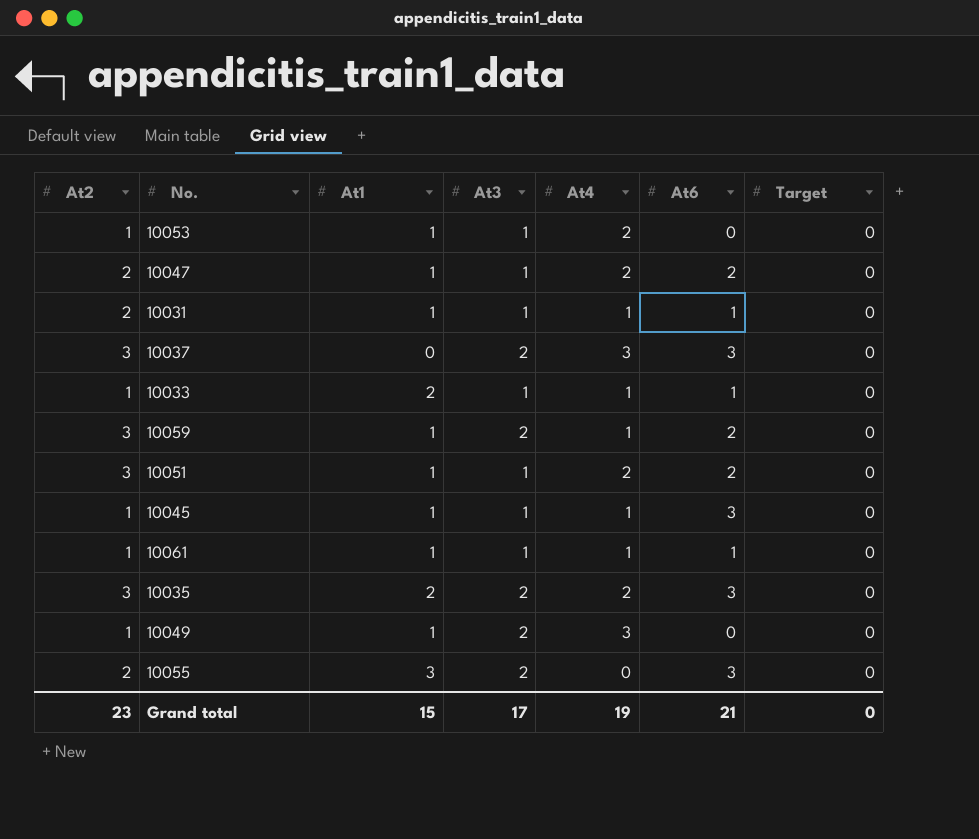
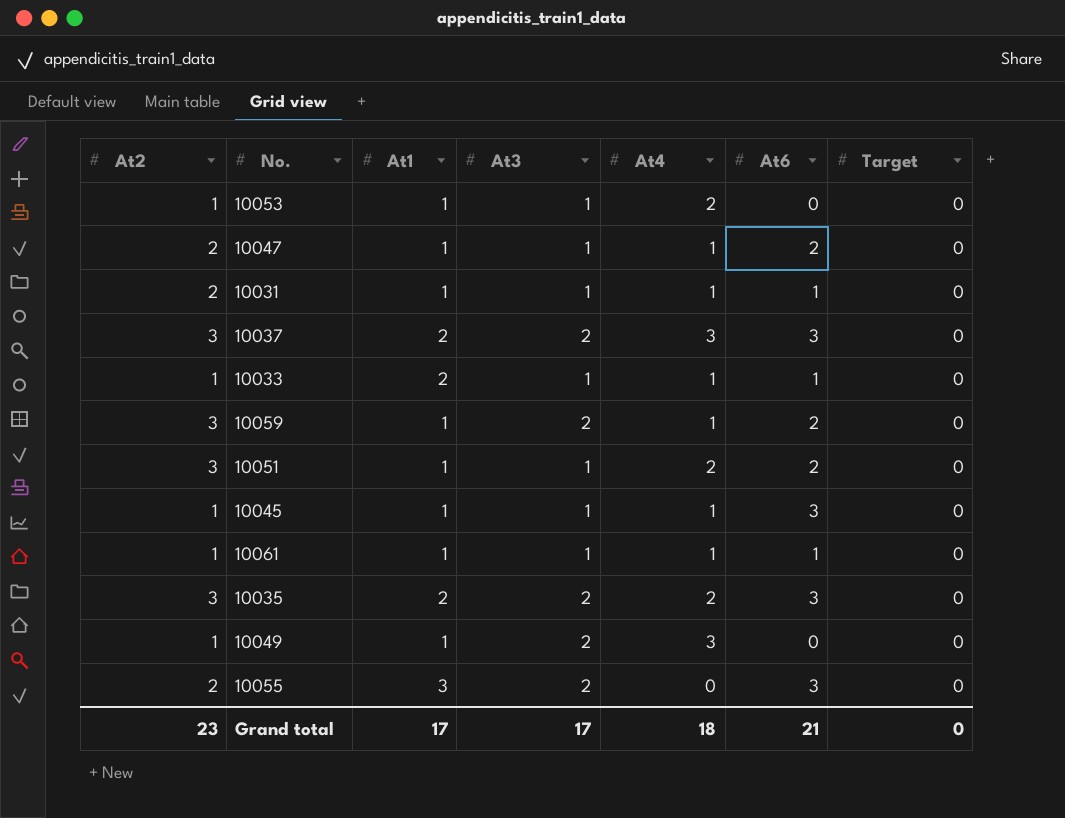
10047 | At4: 2 -> 1
10037 | At1: 0 -> 2
Grand total | At1: 15 -> 17
Grand total | At4: 19 -> 18

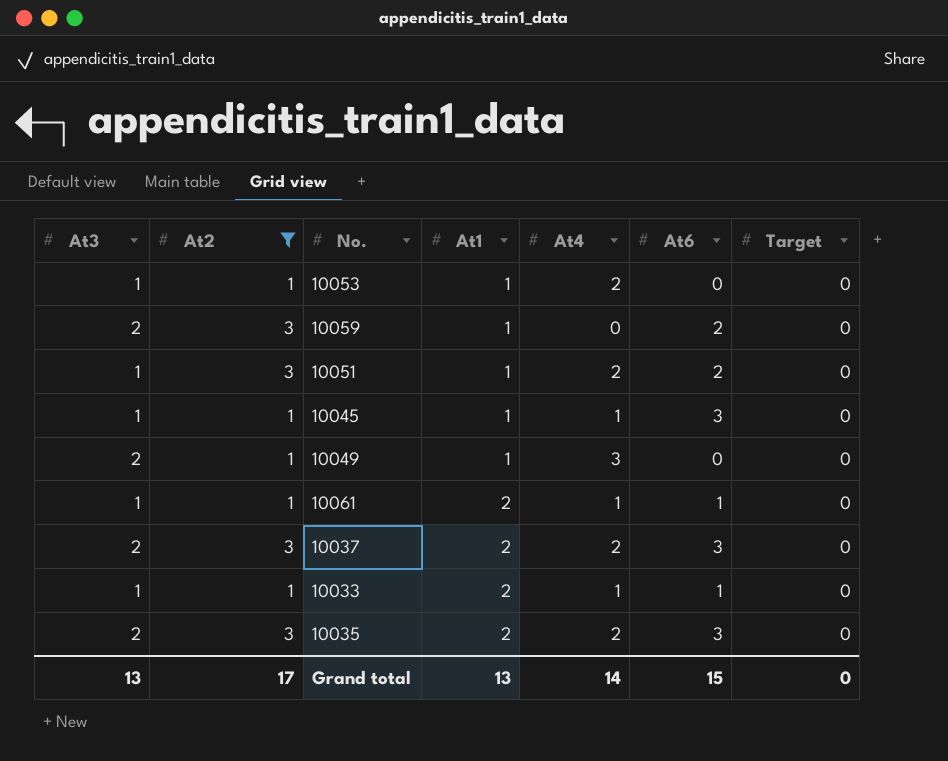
filter: none -> At2 != 2
row order: none -> At1 ascending
column At3 | position: 4 -> 1
10059 | At4: 1 -> 0
10061 | At1: 1 -> 2
10037 | At4: 3 -> 2
Grand total | At3: 17 -> 13
Grand total | At2: 23 -> 17
Grand total | At1: 17 -> 13
Grand total | At4: 18 -> 14
Grand total | At6: 21 -> 15

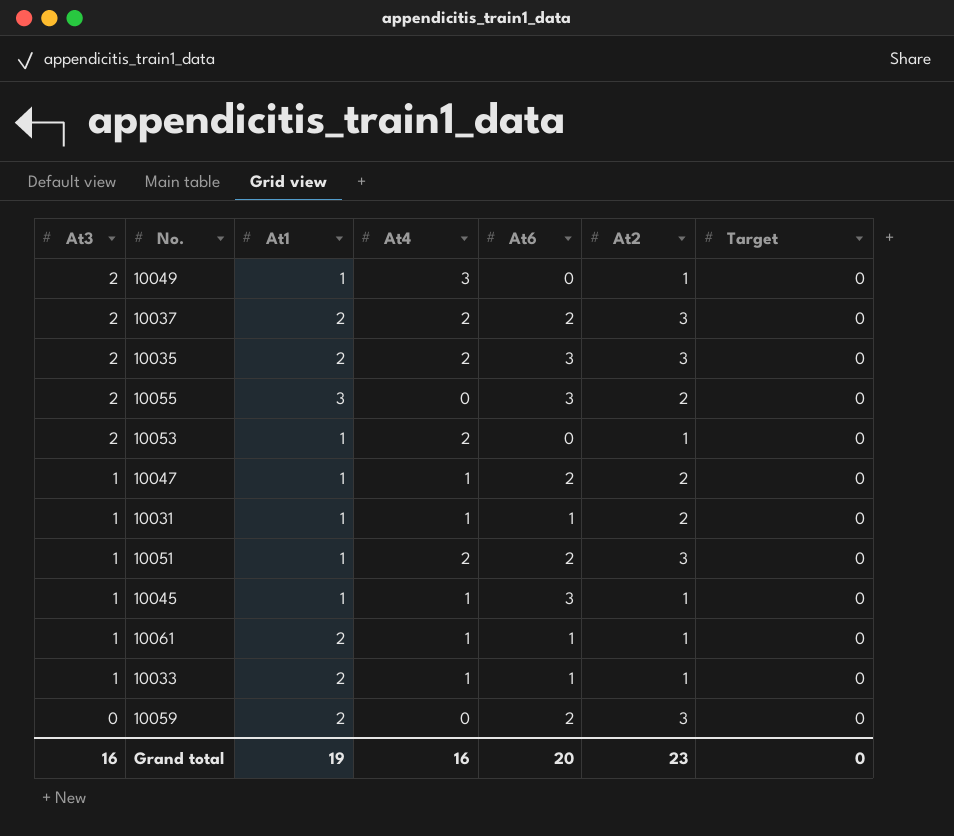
filter: At2 != 2 -> none
row order: At1 ascending -> At3 descending
column At2 | position: 2 -> 6
10037 | At6: 3 -> 2
10053 | At3: 1 -> 2
10059 | At3: 2 -> 0
10059 | At1: 1 -> 2
Grand total | At3: 13 -> 16
Grand total | At1: 13 -> 19
Grand total | At4: 14 -> 16
Grand total | At6: 15 -> 20
Grand total | At2: 17 -> 23

